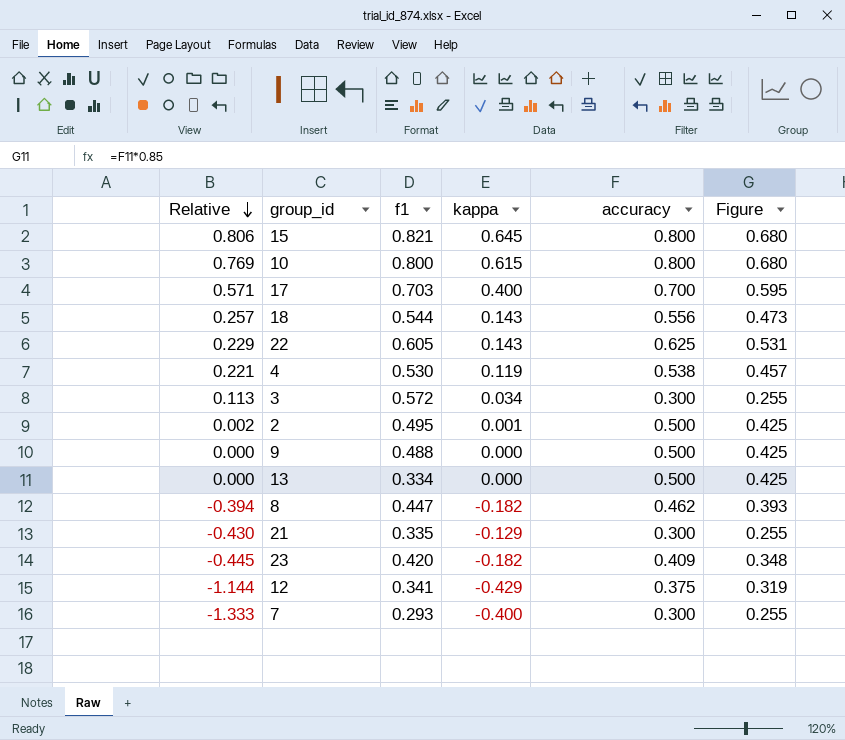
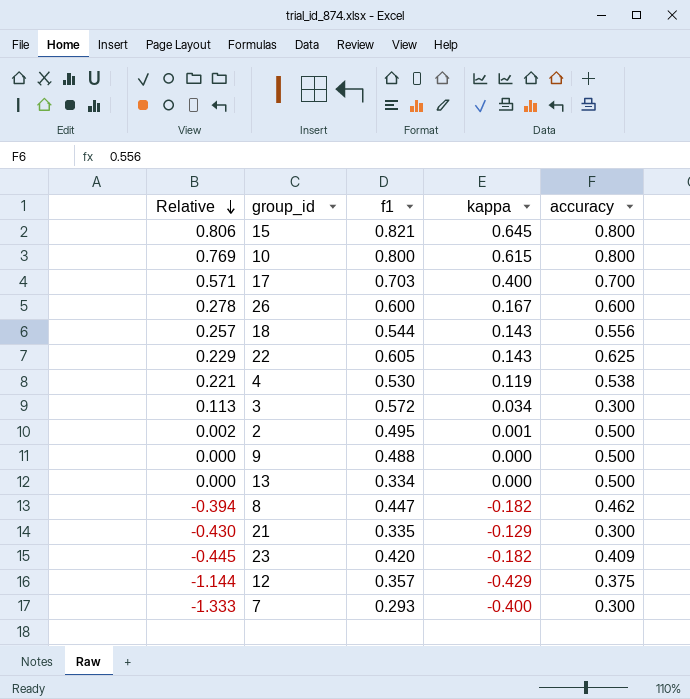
column Figure | formula: [accuracy] * 0.85 -> none
row 26: none -> 0.278 | 0.600 | 0.167 | 0.600
12 | f1: 0.341 -> 0.357

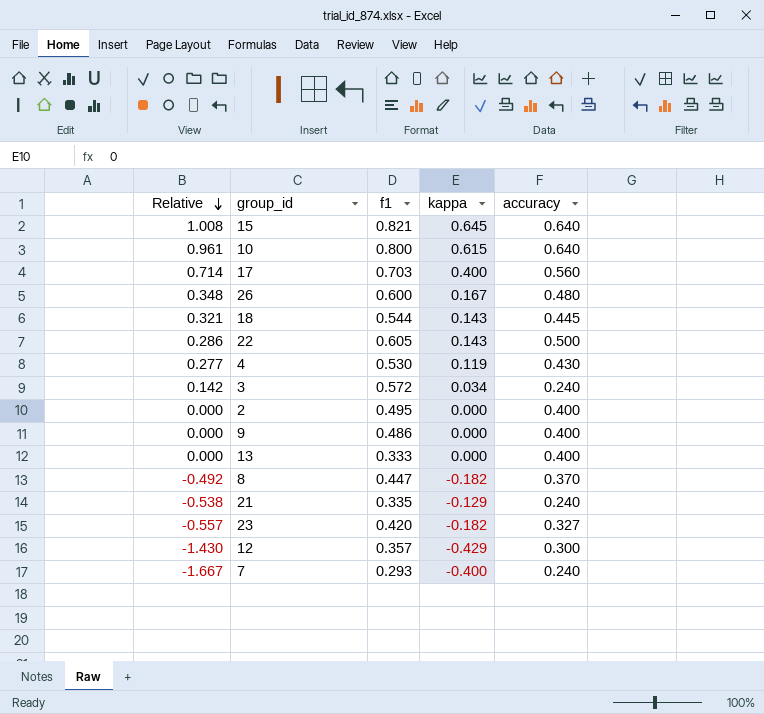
15 | Relative: 0.806 -> 1.008
15 | accuracy: 0.800 -> 0.640
10 | Relative: 0.769 -> 0.961
10 | accuracy: 0.800 -> 0.640
17 | Relative: 0.571 -> 0.714
17 | accuracy: 0.700 -> 0.560
26 | Relative: 0.278 -> 0.348
26 | accuracy: 0.600 -> 0.480
18 | Relative: 0.257 -> 0.321
18 | accuracy: 0.556 -> 0.445
22 | Relative: 0.229 -> 0.286
22 | accuracy: 0.625 -> 0.500
4 | Relative: 0.221 -> 0.277
4 | accuracy: 0.538 -> 0.430
3 | Relative: 0.113 -> 0.142
3 | accuracy: 0.300 -> 0.240
2 | Relative: 0.002 -> 0.000
2 | kappa: 0.001 -> 0.000
2 | accuracy: 0.500 -> 0.400
9 | f1: 0.488 -> 0.486
9 | accuracy: 0.500 -> 0.400
13 | f1: 0.334 -> 0.333
13 | accuracy: 0.500 -> 0.400
8 | Relative: -0.394 -> -0.492
8 | accuracy: 0.462 -> 0.370
21 | Relative: -0.430 -> -0.538
21 | accuracy: 0.300 -> 0.240
23 | Relative: -0.445 -> -0.557
23 | accuracy: 0.409 -> 0.327
12 | Relative: -1.144 -> -1.430
12 | accuracy: 0.375 -> 0.300
7 | Relative: -1.333 -> -1.667
7 | accuracy: 0.300 -> 0.240

